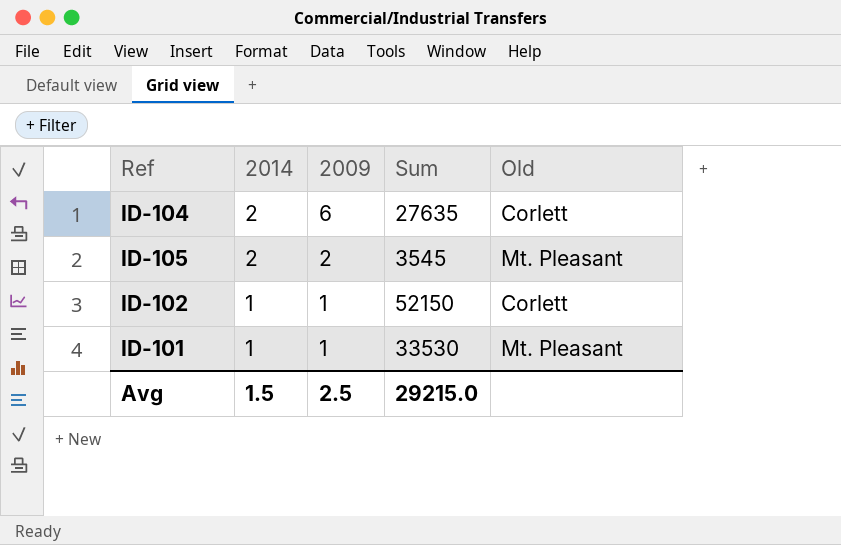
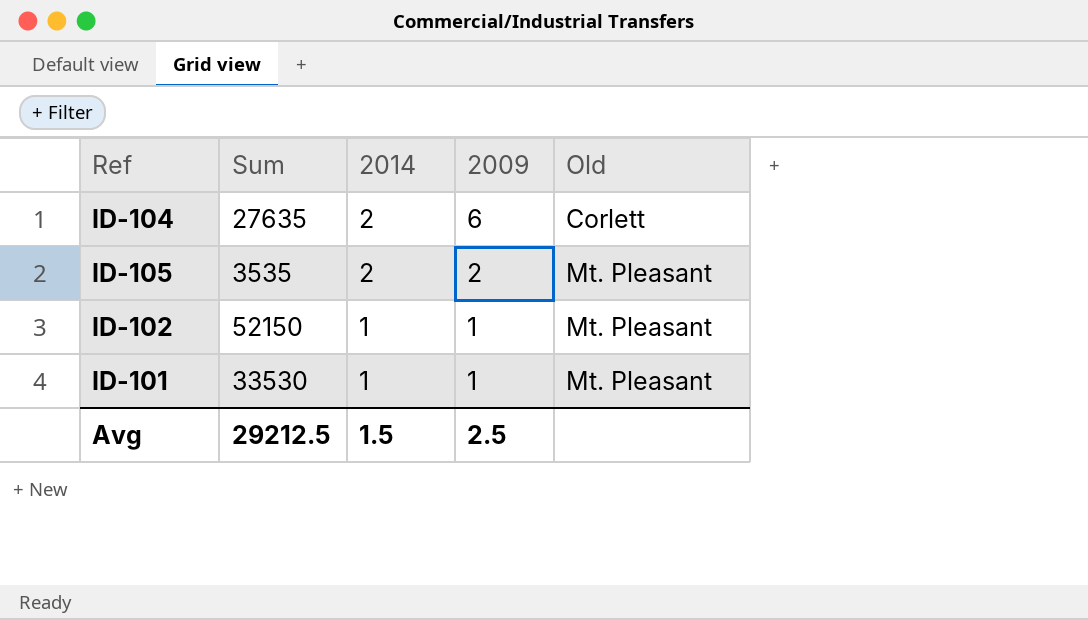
column Sum | position: 4 -> 2
ID-105 | Sum: 3545 -> 3535
ID-102 | Old: Corlett -> Mt. Pleasant
Avg | Sum: 29215.0 -> 29212.5

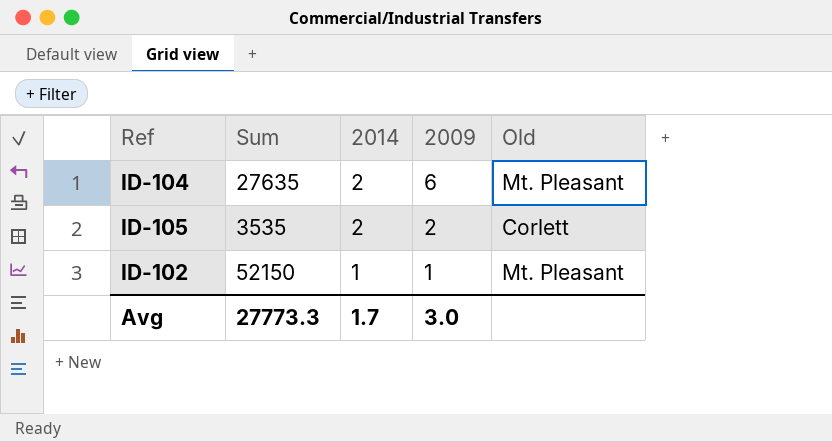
row ID-101: 33530 | 1 | 1 | Mt. Pleasant -> none
ID-104 | Old: Corlett -> Mt. Pleasant
ID-105 | Old: Mt. Pleasant -> Corlett
Avg | Sum: 29212.5 -> 27773.3
Avg | 2014: 1.5 -> 1.7
Avg | 2009: 2.5 -> 3.0

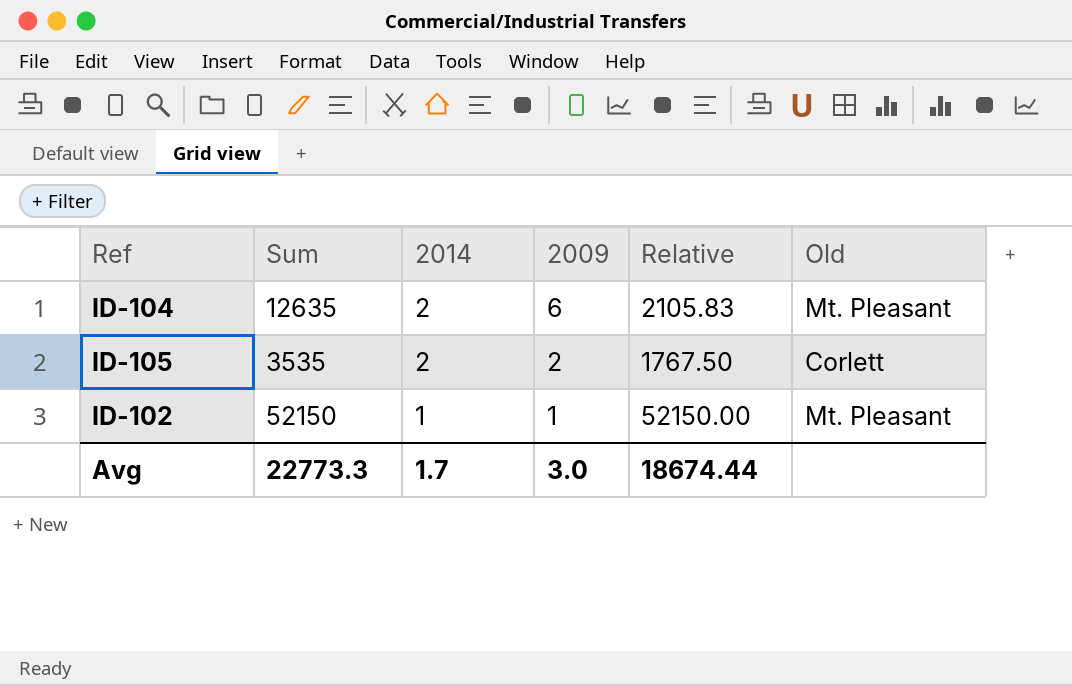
column Relative | formula: none -> [Sum] / [2009]
ID-104 | Sum: 27635 -> 12635
Avg | Sum: 27773.3 -> 22773.3

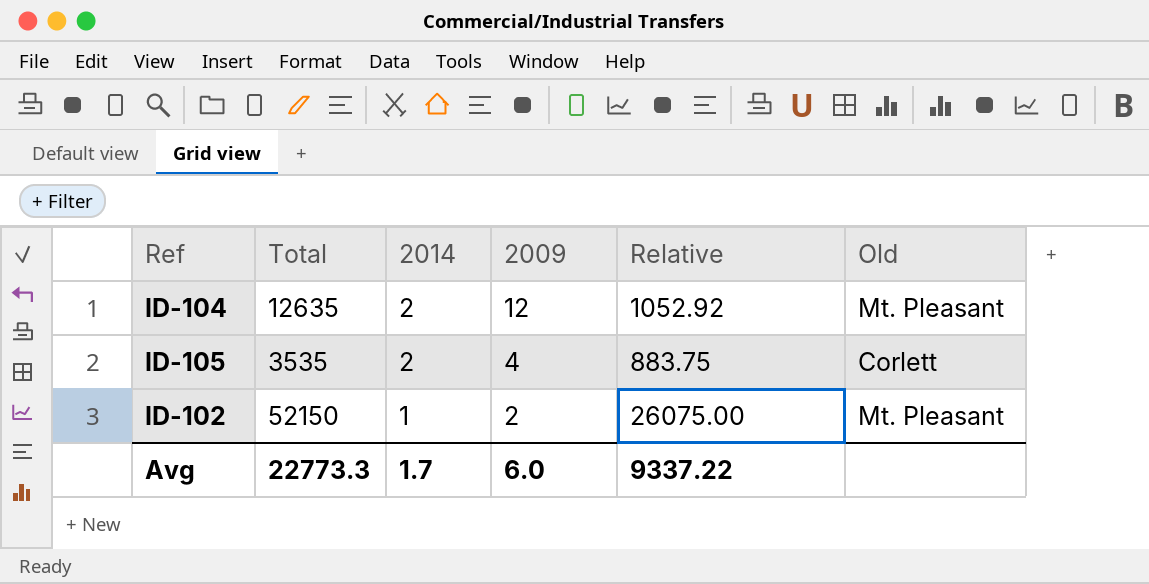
column name: Sum -> Total
ID-104 | 2009: 6 -> 12
ID-104 | Relative: 2105.83 -> 1052.92
ID-105 | 2009: 2 -> 4
ID-105 | Relative: 1767.50 -> 883.75
ID-102 | 2009: 1 -> 2
ID-102 | Relative: 52150.00 -> 26075.00
Avg | 2009: 3.0 -> 6.0
Avg | Relative: 18674.44 -> 9337.22

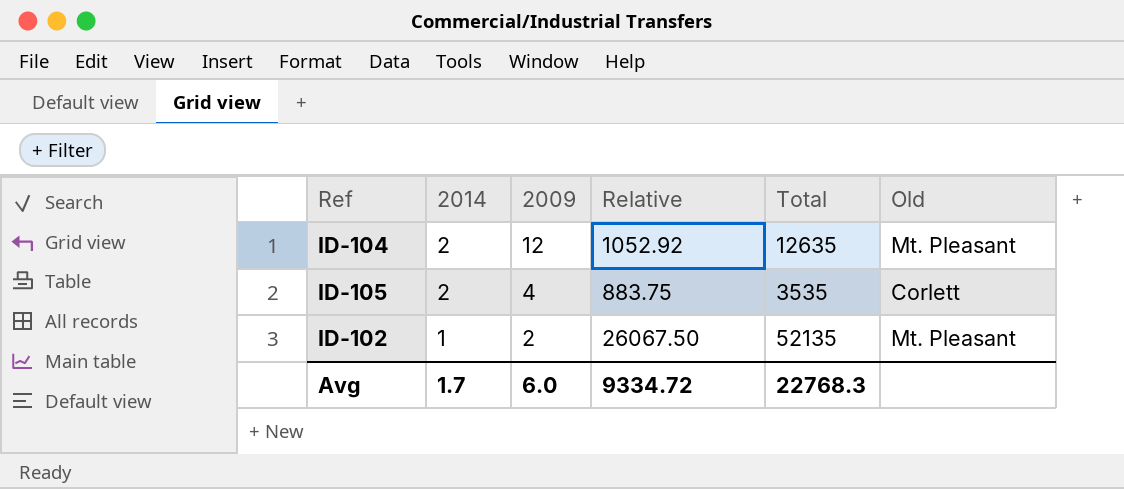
column Total | position: 2 -> 5
ID-102 | Relative: 26075.00 -> 26067.50
ID-102 | Total: 52150 -> 52135
Avg | Relative: 9337.22 -> 9334.72
Avg | Total: 22773.3 -> 22768.3

